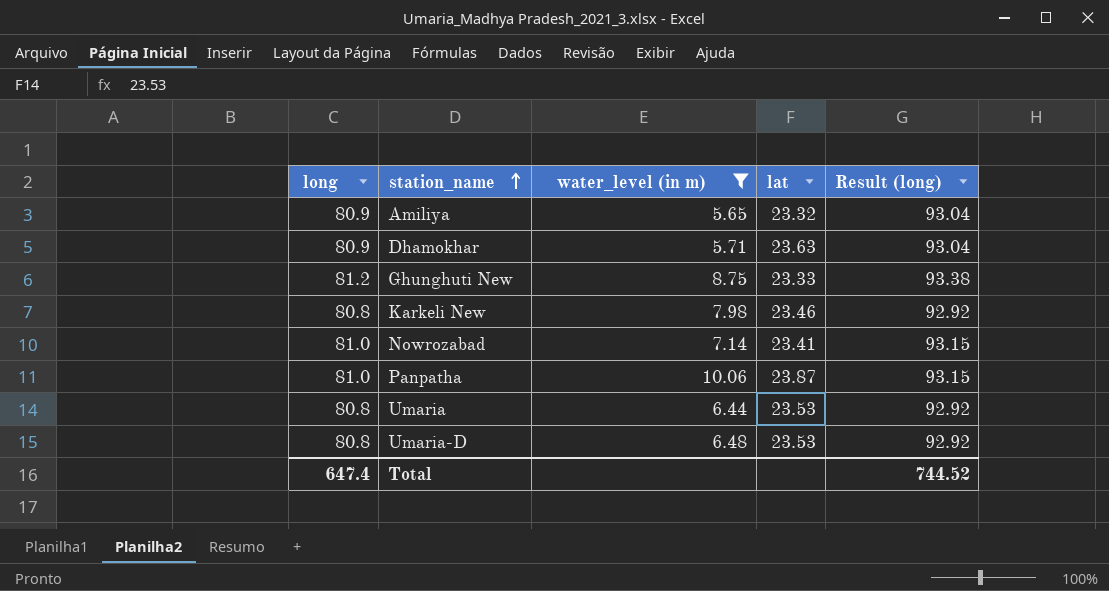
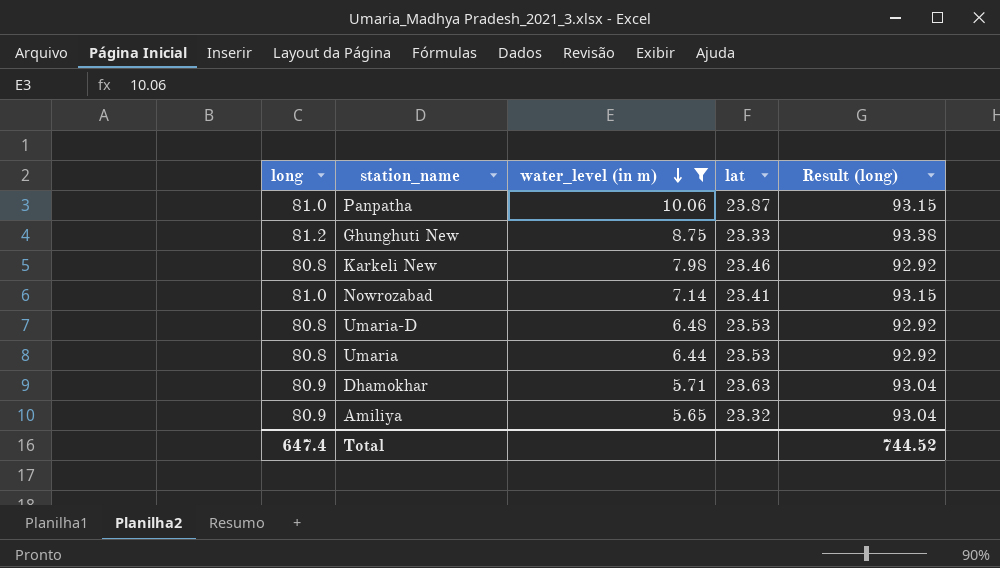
row order: station_name ascending -> water_level (in m) descending

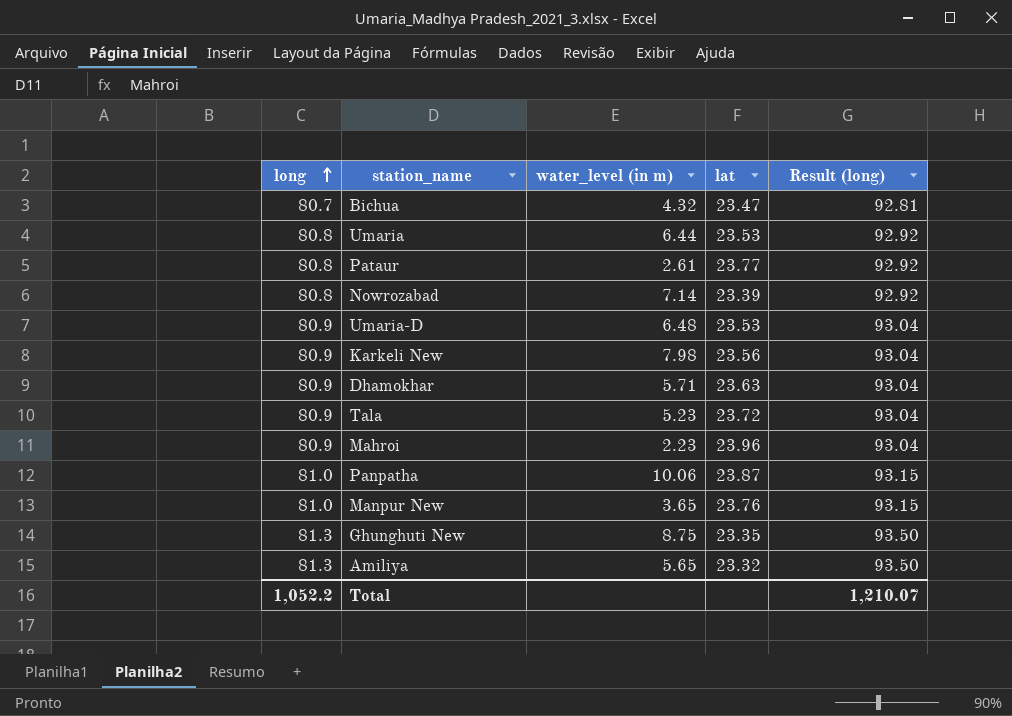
filter: water_level (in m) >= 5.65 -> none
row order: water_level (in m) descending -> long ascending
Nowrozabad | long: 81.0 -> 80.8
Nowrozabad | lat: 23.41 -> 23.39
Nowrozabad | Result (long): 93.15 -> 92.92
Umaria-D | long: 80.8 -> 80.9
Umaria-D | Result (long): 92.92 -> 93.04
Karkeli New | long: 80.8 -> 80.9
Karkeli New | lat: 23.46 -> 23.56
Karkeli New | Result (long): 92.92 -> 93.04
Ghunghuti New | long: 81.2 -> 81.3
Ghunghuti New | lat: 23.33 -> 23.35
Ghunghuti New | Result (long): 93.38 -> 93.50
Amiliya | long: 80.9 -> 81.3
Amiliya | Result (long): 93.04 -> 93.50
Total | long: 647.4 -> 1,052.2
Total | Result (long): 744.52 -> 1,210.07

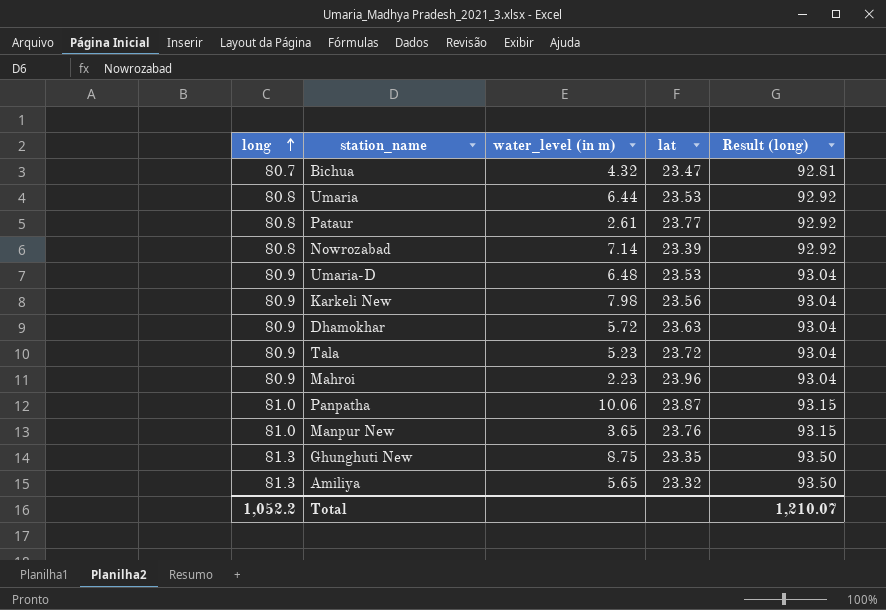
Dhamokhar | water_level (in m): 5.71 -> 5.72

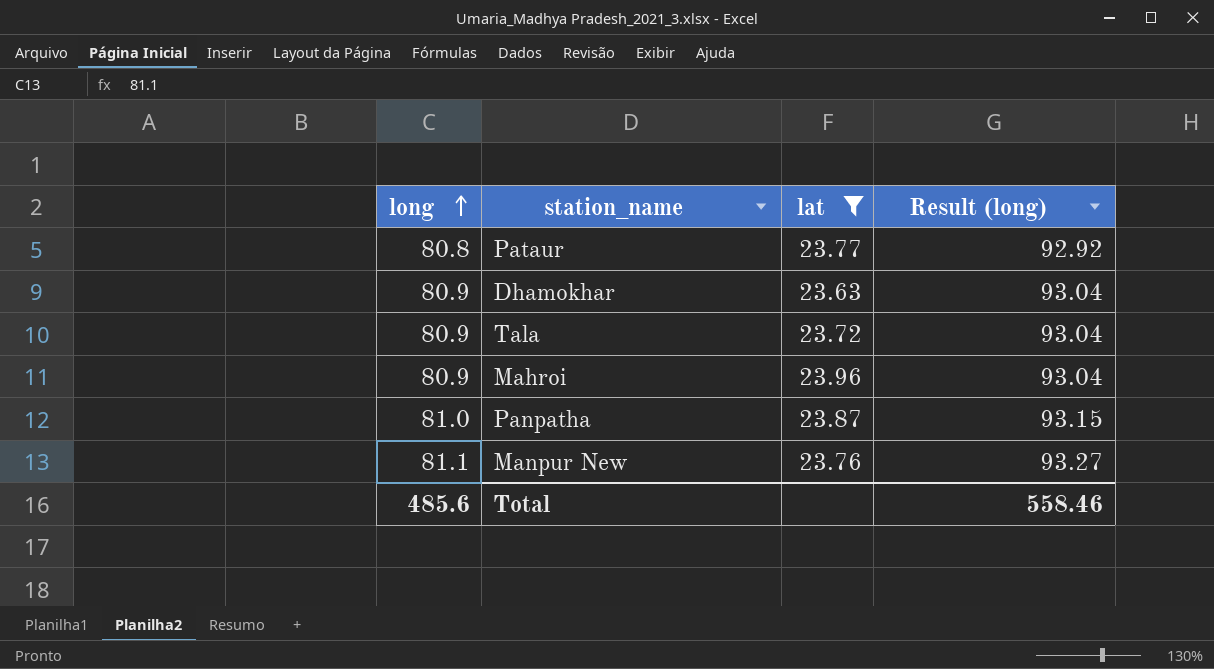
filter: none -> lat >= 23.63
column water_level (in m) | position: 3 -> none
Manpur New | long: 81.0 -> 81.1
Manpur New | Result (long): 93.15 -> 93.27
Total | long: 1,052.2 -> 485.6
Total | Result (long): 1,210.07 -> 558.46

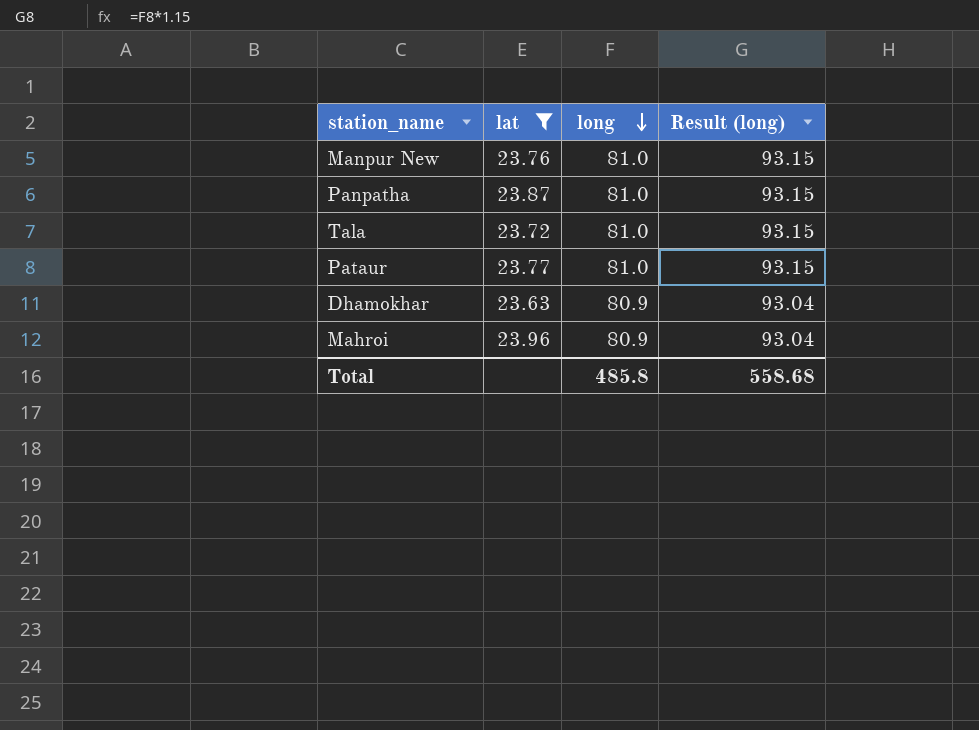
row order: long ascending -> long descending
column long | position: 1 -> 3
Manpur New | long: 81.1 -> 81.0
Manpur New | Result (long): 93.27 -> 93.15
Tala | long: 80.9 -> 81.0
Tala | Result (long): 93.04 -> 93.15
Pataur | long: 80.8 -> 81.0
Pataur | Result (long): 92.92 -> 93.15
Total | long: 485.6 -> 485.8
Total | Result (long): 558.46 -> 558.68

